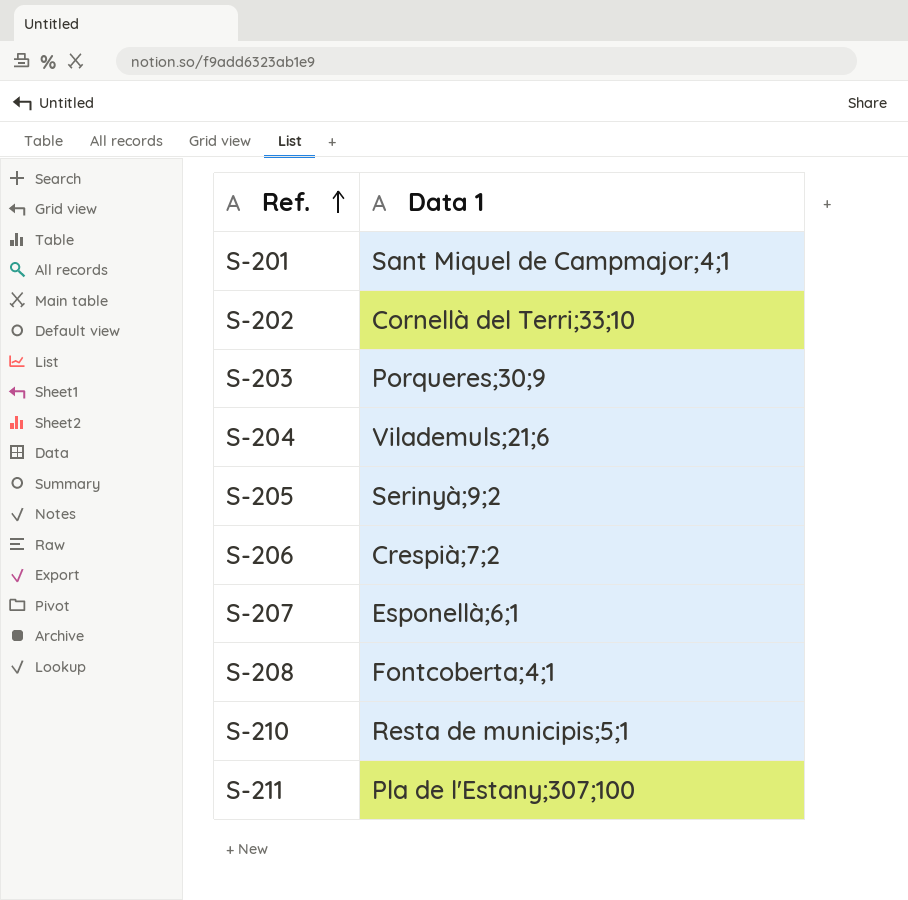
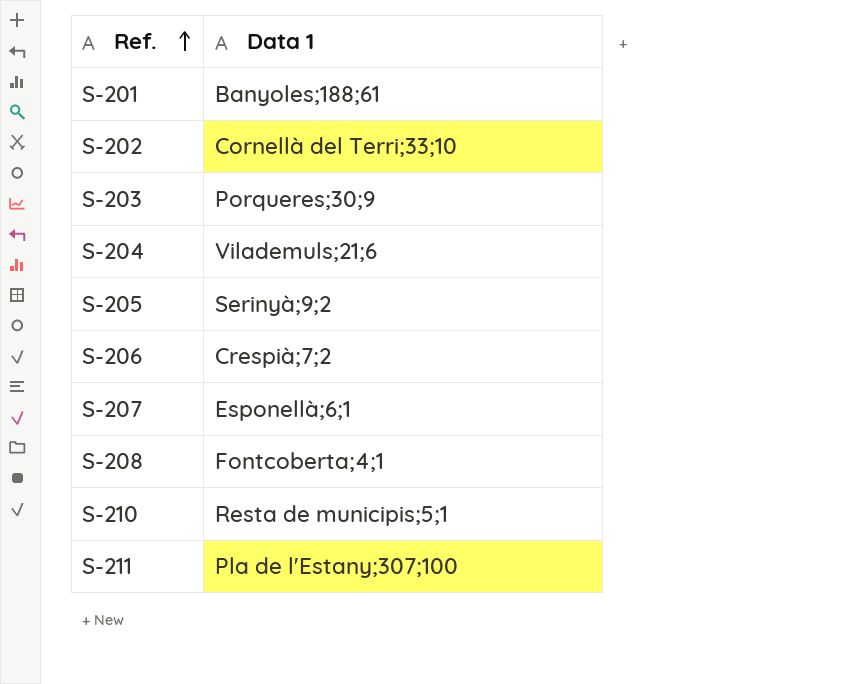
S-201 | Data 1: Sant Miquel de Campmajor;4;1 -> Banyoles;188;61

